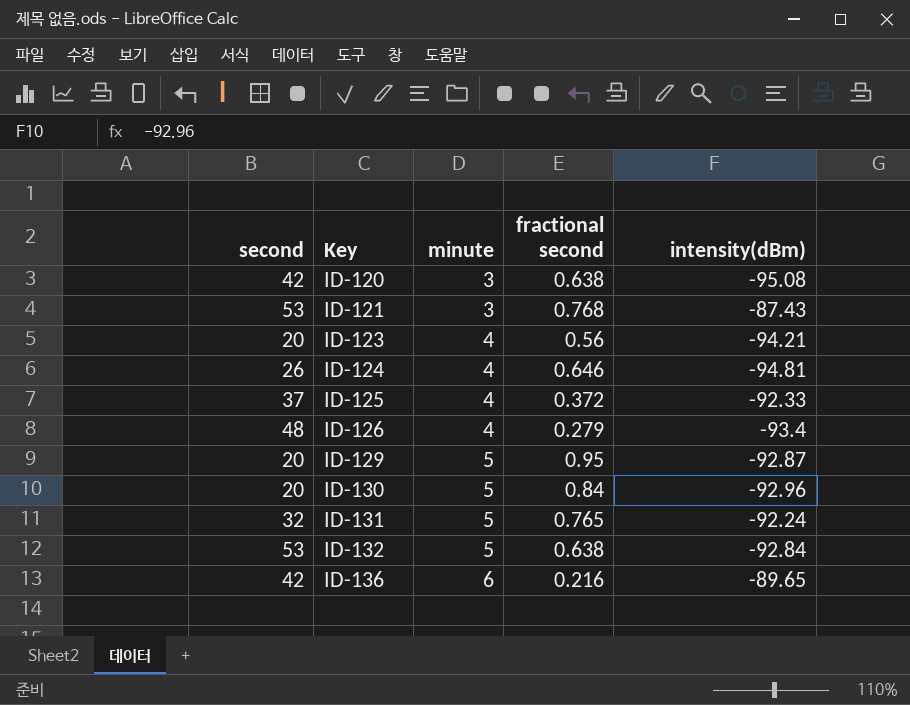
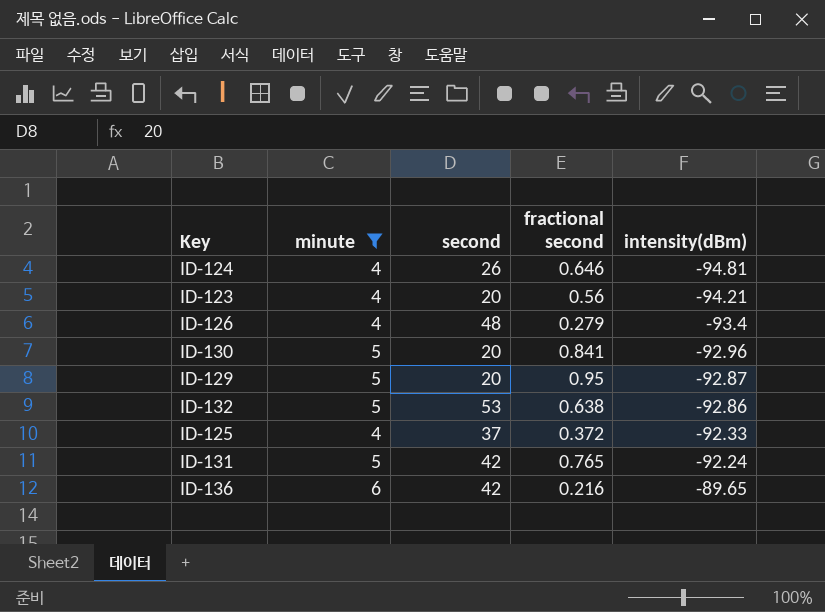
filter: none -> minute != 3
row order: Key ascending -> intensity(dBm) ascending
column second | position: 1 -> 3
ID-130 | fractional second: 0.84 -> 0.841
ID-132 | intensity(dBm): -92.84 -> -92.86
ID-131 | second: 32 -> 42

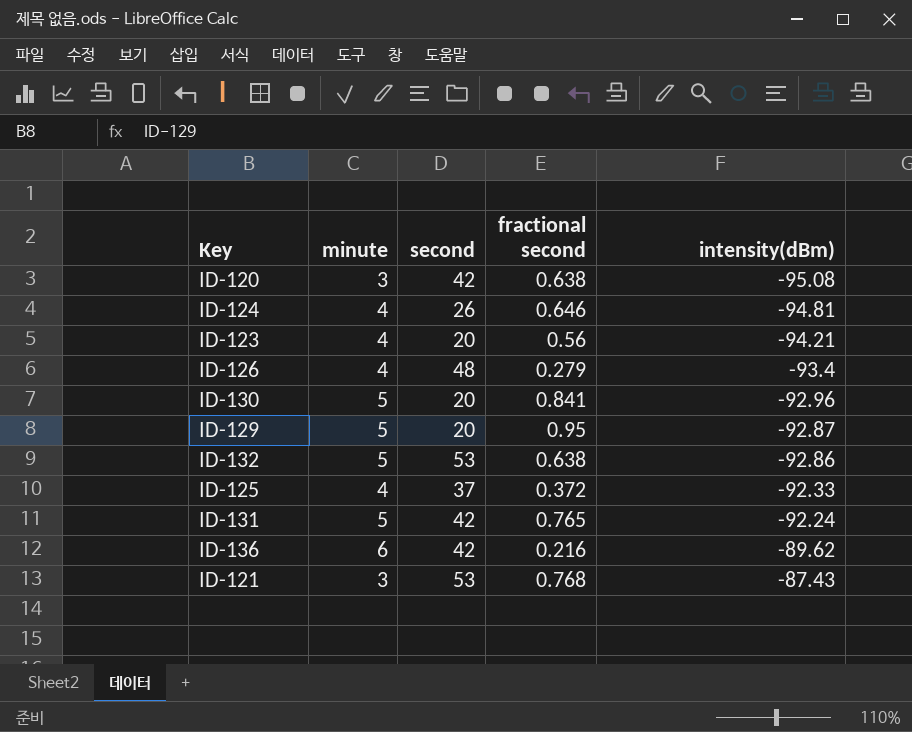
filter: minute != 3 -> none
ID-136 | intensity(dBm): -89.65 -> -89.62

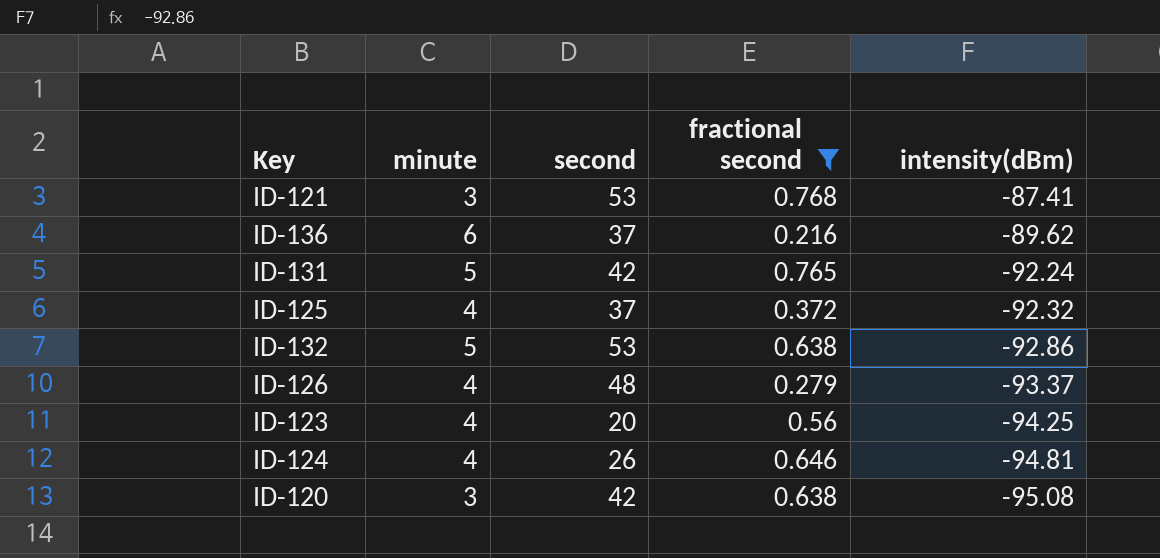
filter: none -> fractional second <= 0.768
row order: intensity(dBm) ascending -> intensity(dBm) descending
ID-121 | intensity(dBm): -87.43 -> -87.41
ID-136 | second: 42 -> 37
ID-125 | intensity(dBm): -92.33 -> -92.32
ID-126 | intensity(dBm): -93.4 -> -93.37
ID-123 | intensity(dBm): -94.21 -> -94.25

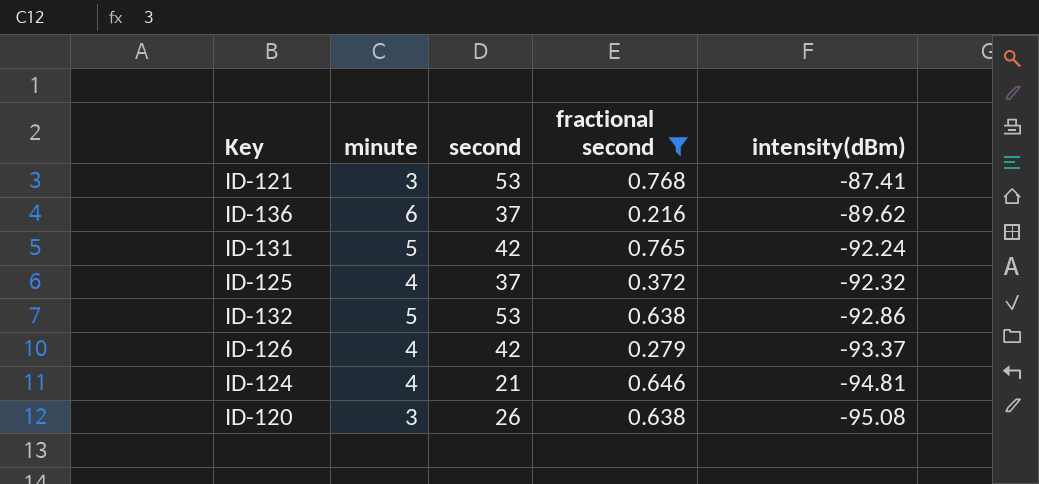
row ID-123: 4 | 20 | 0.56 | -94.25 -> none
ID-126 | second: 48 -> 42
ID-124 | second: 26 -> 21
ID-120 | second: 42 -> 26

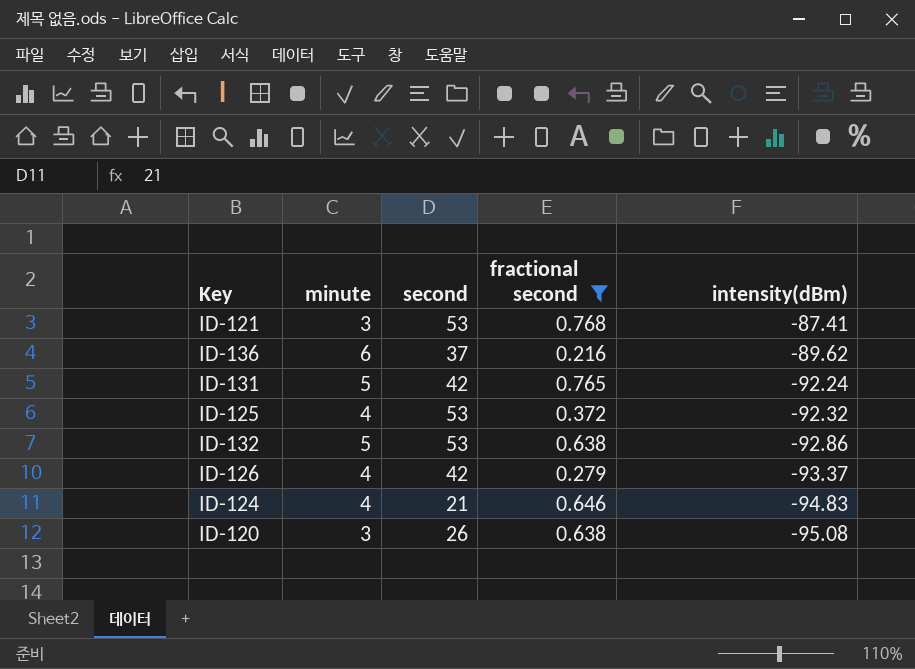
ID-125 | second: 37 -> 53
ID-124 | intensity(dBm): -94.81 -> -94.83

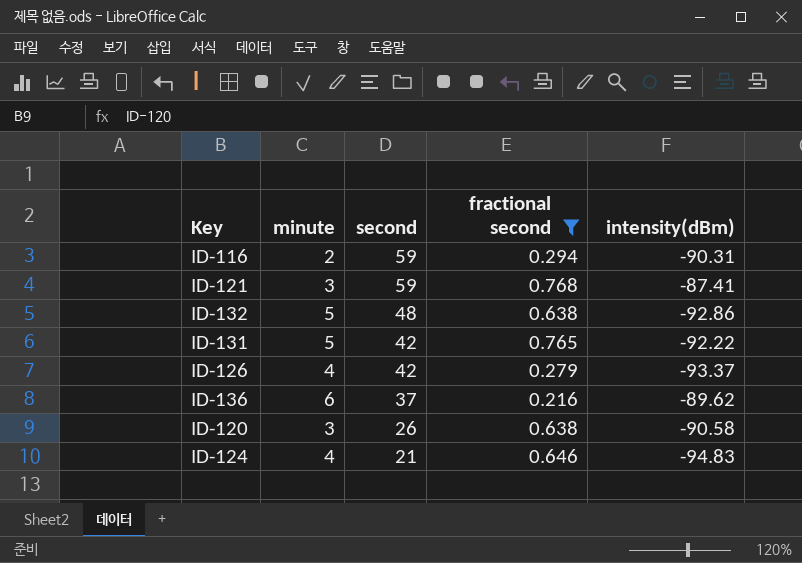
row order: intensity(dBm) descending -> second descending
row ID-125: 4 | 53 | 0.372 | -92.32 -> none
row ID-116: none -> 2 | 59 | 0.294 | -90.31
ID-121 | second: 53 -> 59
ID-132 | second: 53 -> 48
ID-131 | intensity(dBm): -92.24 -> -92.22
ID-120 | intensity(dBm): -95.08 -> -90.58

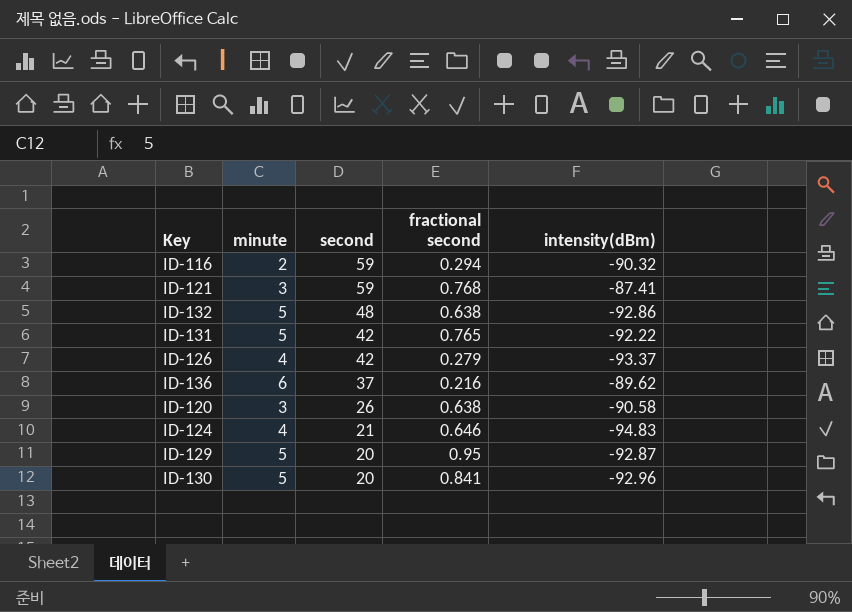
filter: fractional second <= 0.768 -> none
ID-116 | intensity(dBm): -90.31 -> -90.32

